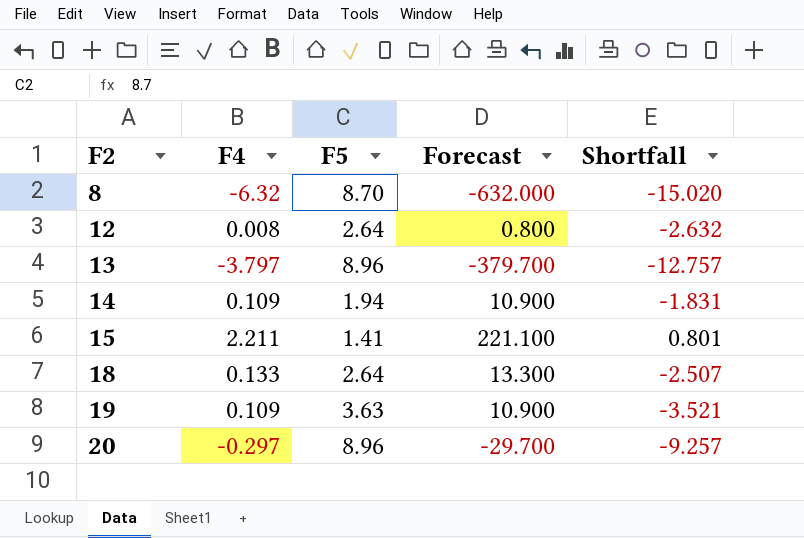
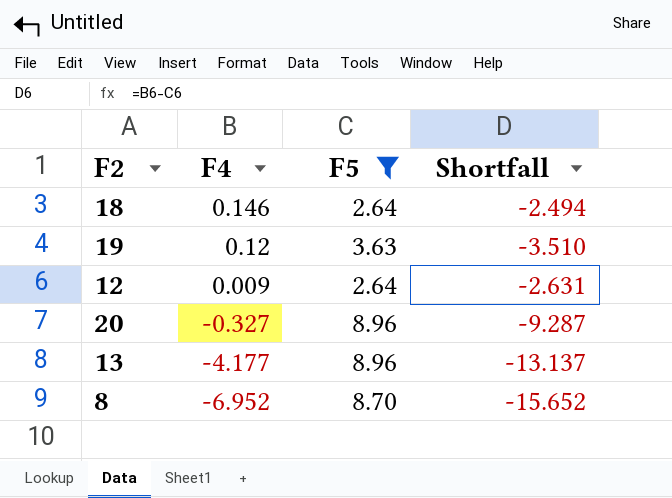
filter: none -> F5 >= 2.64
row order: F2 ascending -> F4 descending
column Forecast | formula: [F4] * 100 -> none
18 | F4: 0.133 -> 0.146
18 | Shortfall: -2.507 -> -2.494
19 | F4: 0.109 -> 0.12
19 | Shortfall: -3.521 -> -3.510
12 | F4: 0.008 -> 0.009
12 | Shortfall: -2.632 -> -2.631
20 | F4: -0.297 -> -0.327
20 | Shortfall: -9.257 -> -9.287
13 | F4: -3.797 -> -4.177
13 | Shortfall: -12.757 -> -13.137
8 | F4: -6.32 -> -6.952
8 | Shortfall: -15.020 -> -15.652

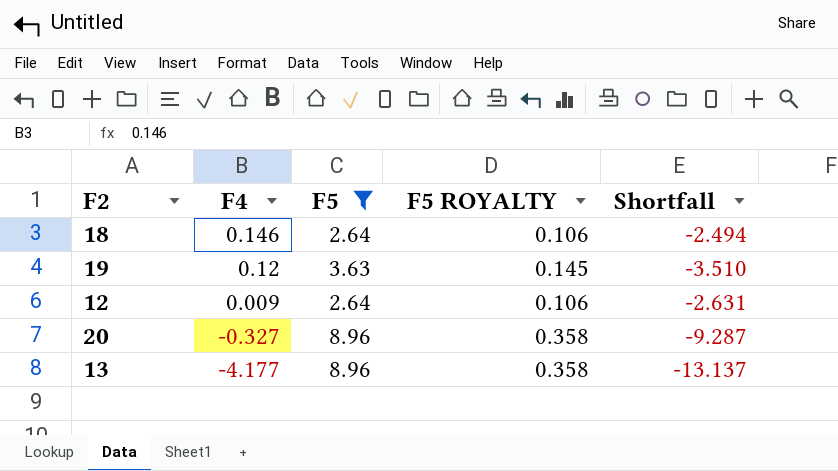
column F5 ROYALTY | formula: none -> [F5] * 0.04
row 8: -6.952 | 8.70 | -15.652 -> none

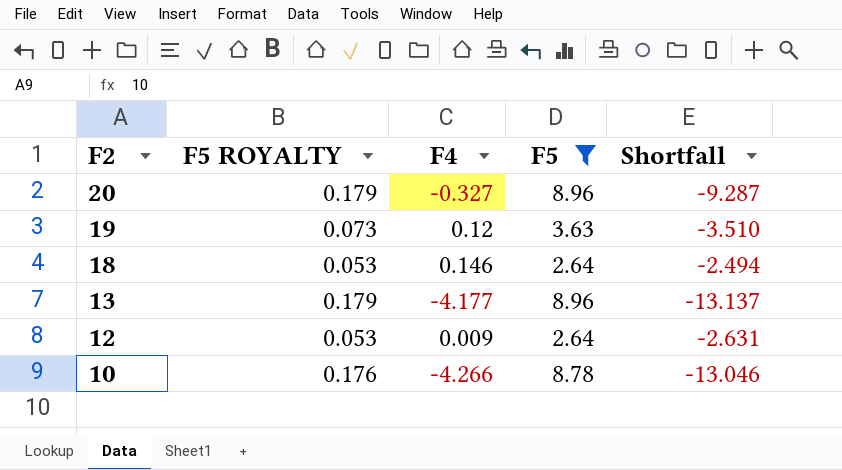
row order: F4 descending -> F2 descending
column F5 ROYALTY | formula: [F5] * 0.04 -> [F5] * 0.02
column F5 ROYALTY | position: 4 -> 2
row 10: none -> 0.176 | -4.266 | 8.78 | -13.046

